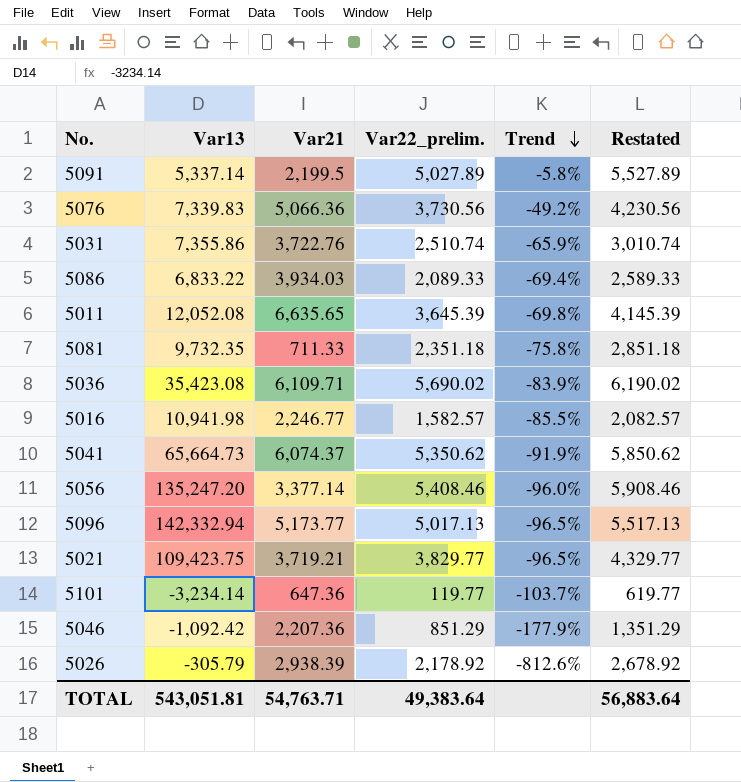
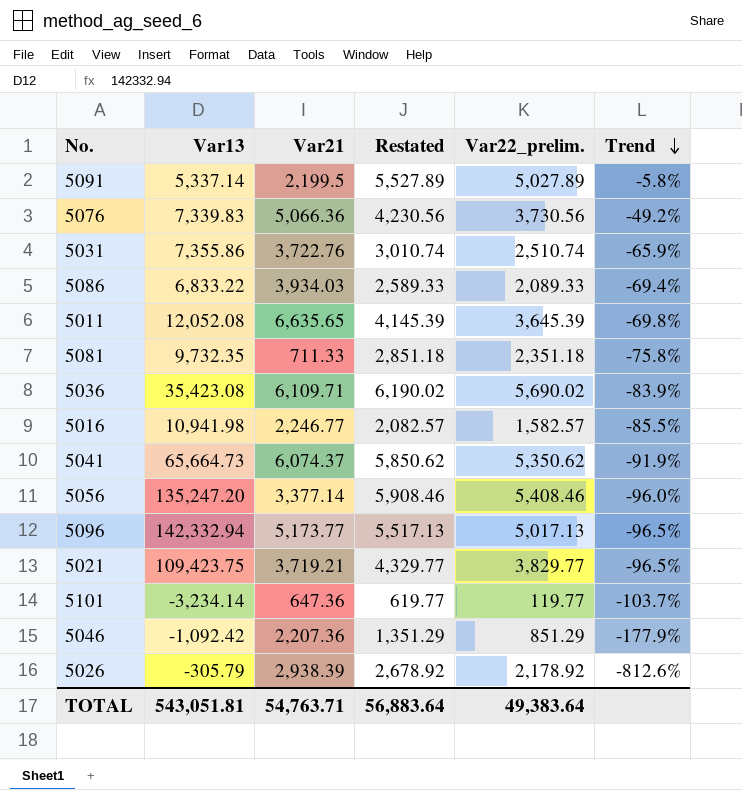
column Restated | position: 6 -> 4

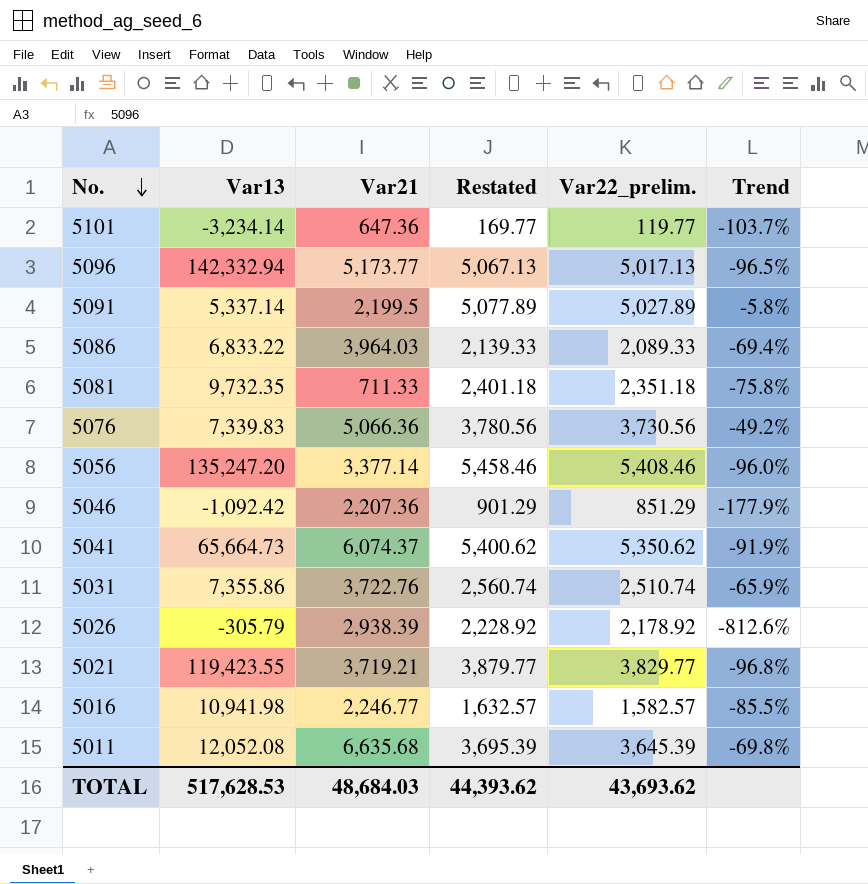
row order: Trend descending -> No. descending
column Restated | formula: [Var22_prelim.] + 500 -> [Var22_prelim.] + 50
row 5036: 35,423.08 | 6,109.71 | 6,190.02 | 5,690.02 | -83.9% -> none
5086 | Var21: 3,934.03 -> 3,964.03
5021 | Var13: 109,423.75 -> 119,423.55
5021 | Trend: -96.5% -> -96.8%
5011 | Var21: 6,635.65 -> 6,635.68
TOTAL | Var13: 543,051.81 -> 517,628.53
TOTAL | Var21: 54,763.71 -> 48,684.03
TOTAL | Restated: 56,883.64 -> 44,393.62
TOTAL | Var22_prelim.: 49,383.64 -> 43,693.62

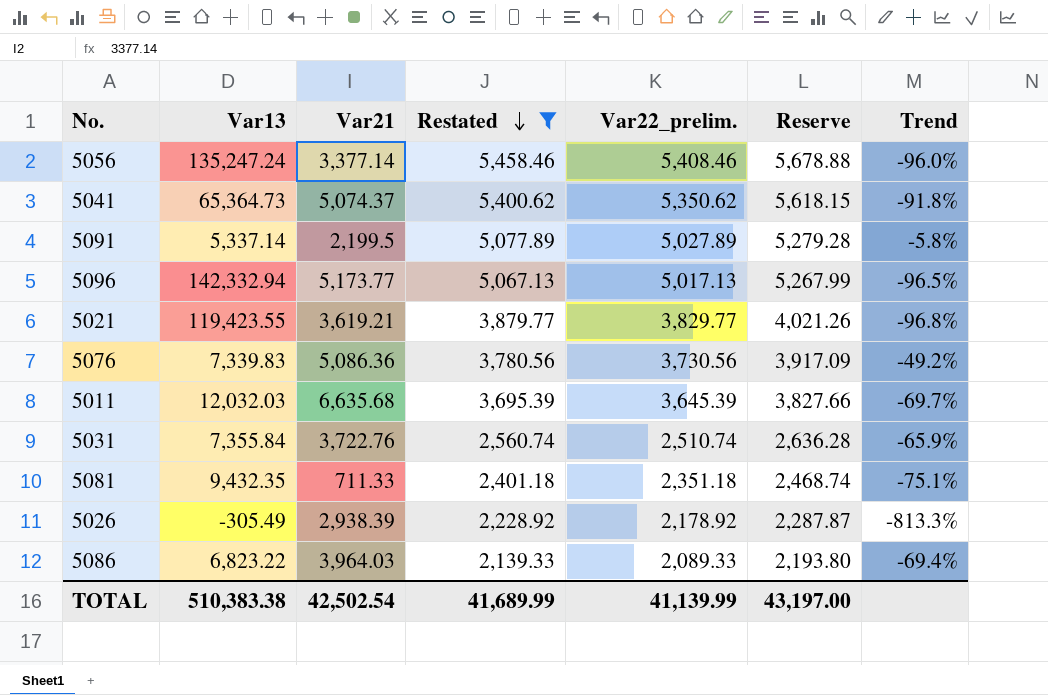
filter: none -> Restated >= 2,139.33
row order: No. descending -> Restated descending
column Reserve | formula: none -> [Var22_prelim.] * 1.05
5056 | Var13: 135,247.20 -> 135,247.24
5041 | Var13: 65,664.73 -> 65,364.73
5041 | Var21: 6,074.37 -> 5,074.37
5041 | Trend: -91.9% -> -91.8%
5021 | Var21: 3,719.21 -> 3,619.21
5076 | Var21: 5,066.36 -> 5,086.36
5011 | Var13: 12,052.08 -> 12,032.03
5011 | Trend: -69.8% -> -69.7%
5031 | Var13: 7,355.86 -> 7,355.84
5081 | Var13: 9,732.35 -> 9,432.35
5081 | Trend: -75.8% -> -75.1%
5026 | Var13: -305.79 -> -305.49
5026 | Trend: -812.6% -> -813.3%
5086 | Var13: 6,833.22 -> 6,823.22
TOTAL | Var13: 517,628.53 -> 510,383.38
TOTAL | Var21: 48,684.03 -> 42,502.54
TOTAL | Restated: 44,393.62 -> 41,689.99
TOTAL | Var22_prelim.: 43,693.62 -> 41,139.99

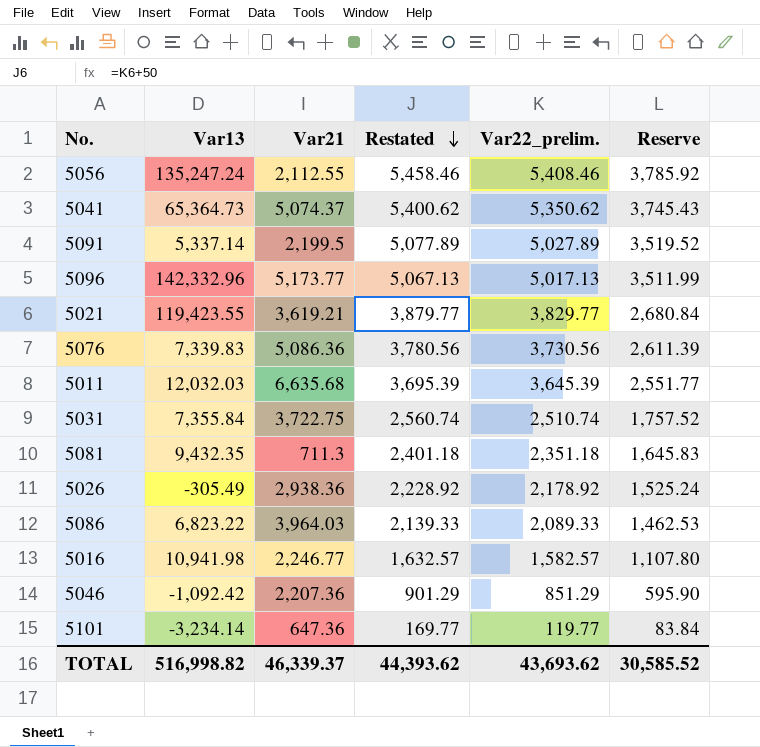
filter: Restated >= 2,139.33 -> none
column Trend | formula: ([Var22_prelim.] - [Var13]) / [Var13] -> none
column Reserve | formula: [Var22_prelim.] * 1.05 -> [Var22_prelim.] * 0.7
5056 | Var21: 3,377.14 -> 2,112.55
5096 | Var13: 142,332.94 -> 142,332.96
5031 | Var21: 3,722.76 -> 3,722.75
5081 | Var21: 711.33 -> 711.3
5026 | Var21: 2,938.39 -> 2,938.36
TOTAL | Var13: 510,383.38 -> 516,998.82
TOTAL | Var21: 42,502.54 -> 46,339.37
TOTAL | Restated: 41,689.99 -> 44,393.62
TOTAL | Var22_prelim.: 41,139.99 -> 43,693.62
TOTAL | Reserve: 43,197.00 -> 30,585.52

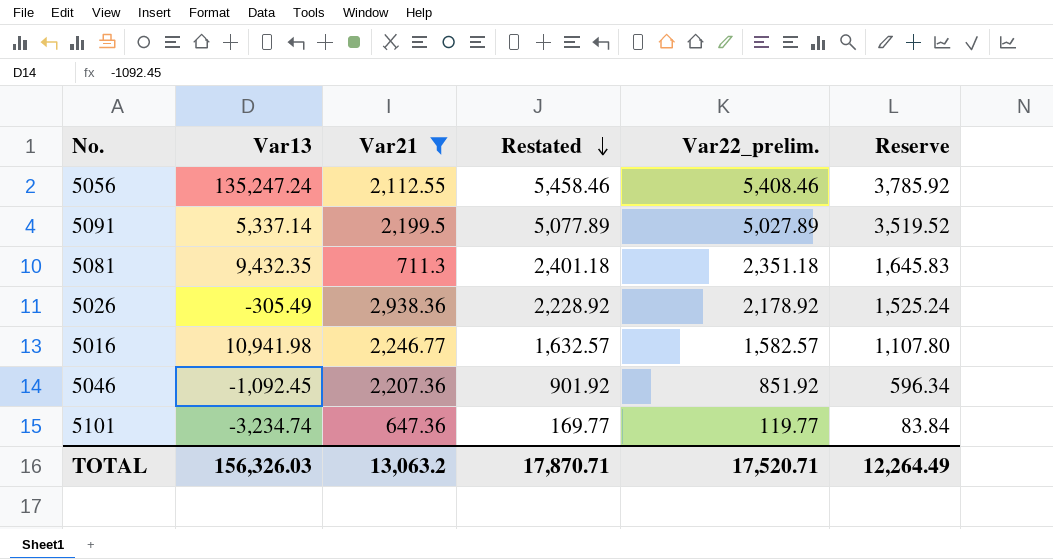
filter: none -> Var21 <= 2,938.36
5046 | Var13: -1,092.42 -> -1,092.45
5046 | Restated: 901.29 -> 901.92
5046 | Var22_prelim.: 851.29 -> 851.92
5046 | Reserve: 595.90 -> 596.34
5101 | Var13: -3,234.14 -> -3,234.74
TOTAL | Var13: 516,998.82 -> 156,326.03
TOTAL | Var21: 46,339.37 -> 13,063.2
TOTAL | Restated: 44,393.62 -> 17,870.71
TOTAL | Var22_prelim.: 43,693.62 -> 17,520.71
TOTAL | Reserve: 30,585.52 -> 12,264.49

